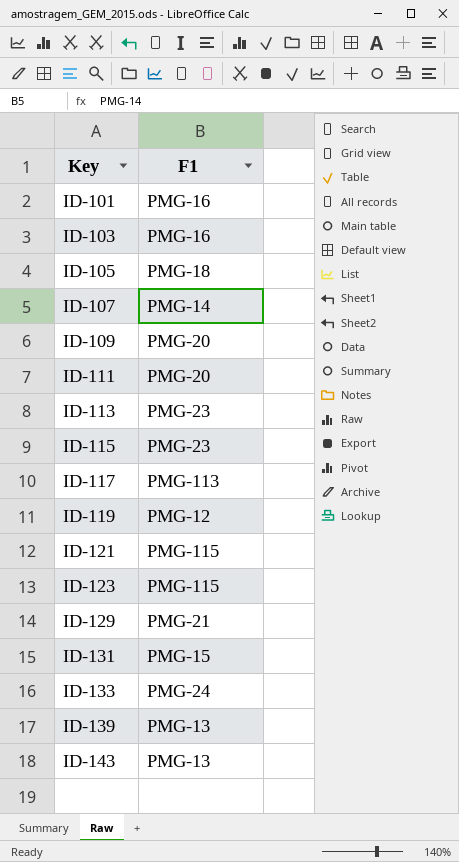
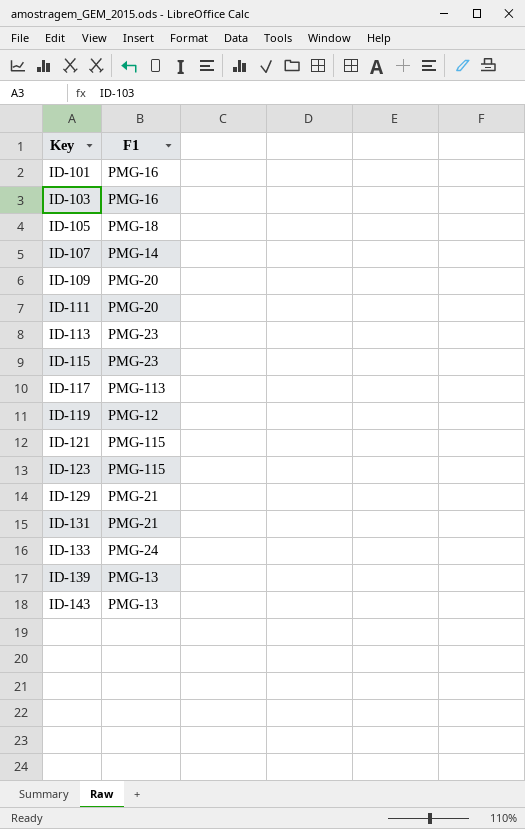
ID-131 | F1: PMG-15 -> PMG-21

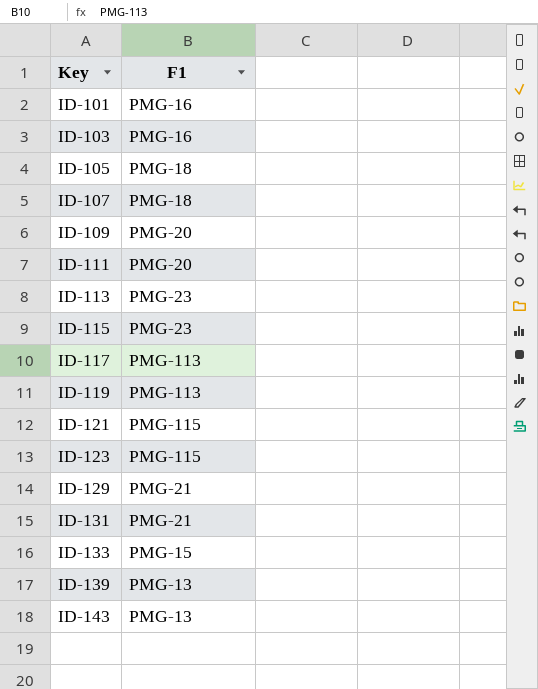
ID-107 | F1: PMG-14 -> PMG-18
ID-119 | F1: PMG-12 -> PMG-113
ID-133 | F1: PMG-24 -> PMG-15

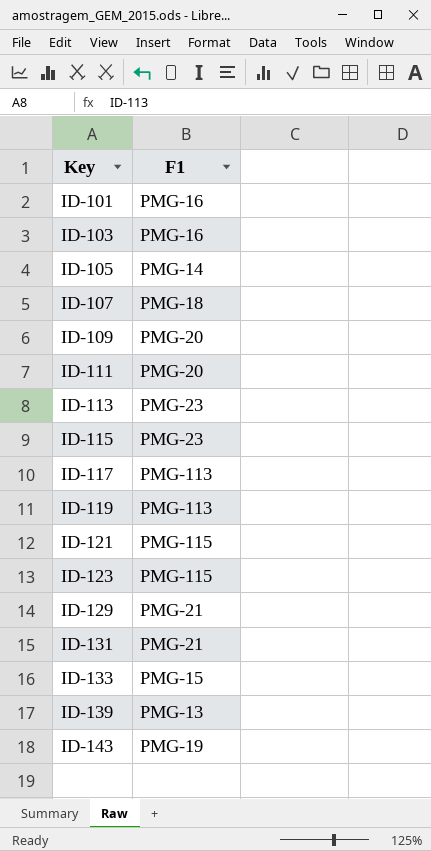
ID-105 | F1: PMG-18 -> PMG-14
ID-143 | F1: PMG-13 -> PMG-19

